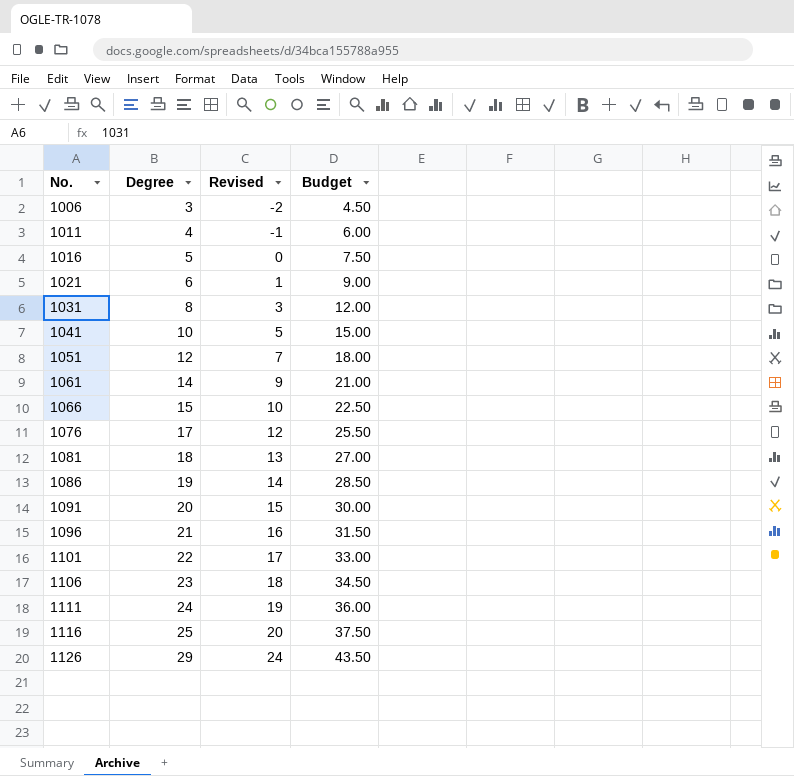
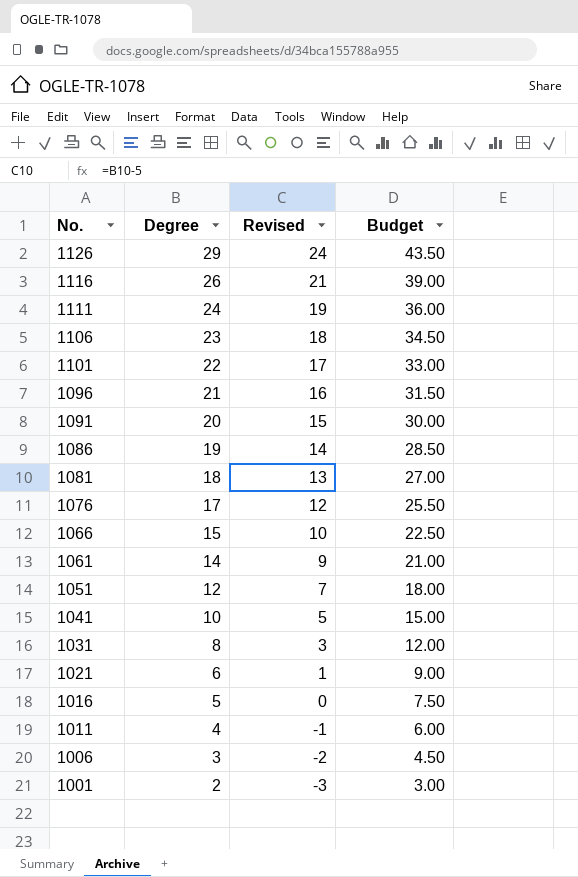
row order: No. ascending -> No. descending
1116 | Degree: 25 -> 26
1116 | Revised: 20 -> 21
1116 | Budget: 37.50 -> 39.00
row 1001: none -> 2 | -3 | 3.00

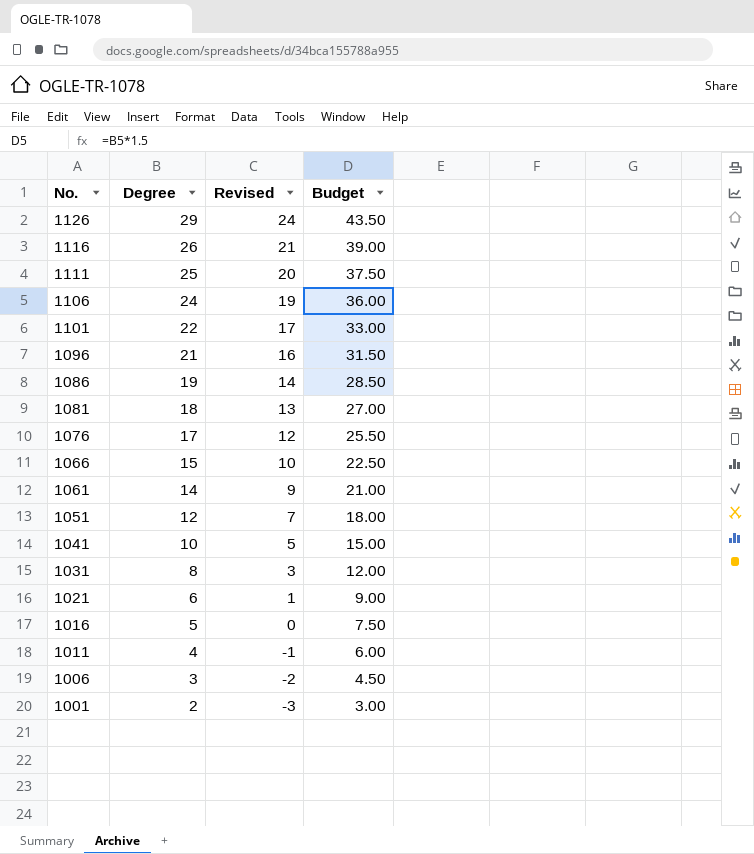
row 1091: 20 | 15 | 30.00 -> none
1111 | Degree: 24 -> 25
1111 | Revised: 19 -> 20
1111 | Budget: 36.00 -> 37.50
1106 | Degree: 23 -> 24
1106 | Revised: 18 -> 19
1106 | Budget: 34.50 -> 36.00

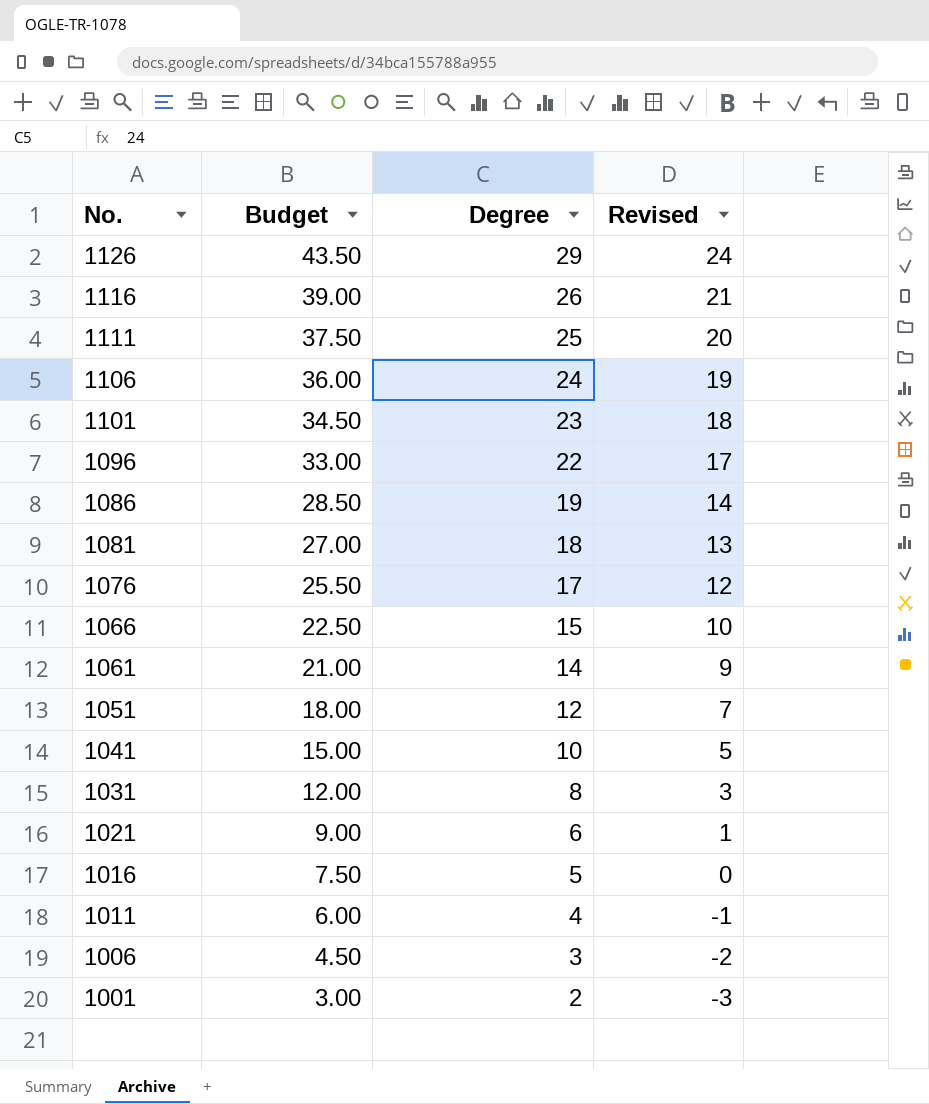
column Budget | position: 4 -> 2
1101 | Budget: 33.00 -> 34.50
1101 | Degree: 22 -> 23
1101 | Revised: 17 -> 18
1096 | Budget: 31.50 -> 33.00
1096 | Degree: 21 -> 22
1096 | Revised: 16 -> 17

